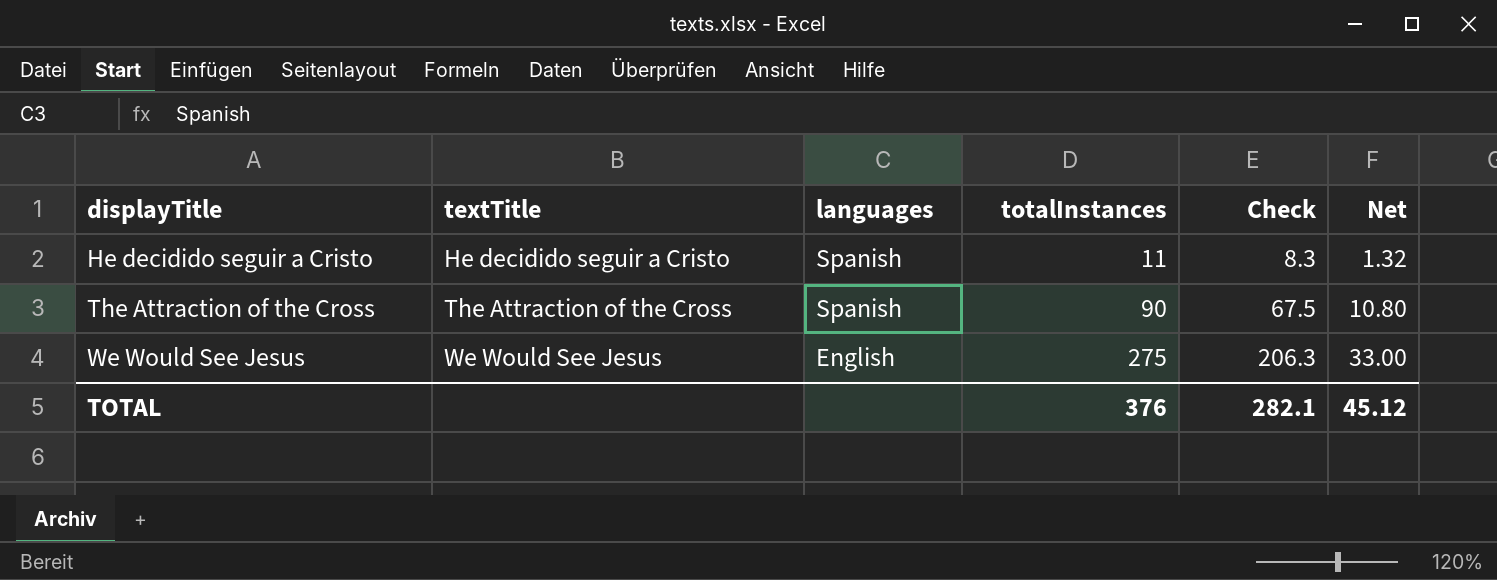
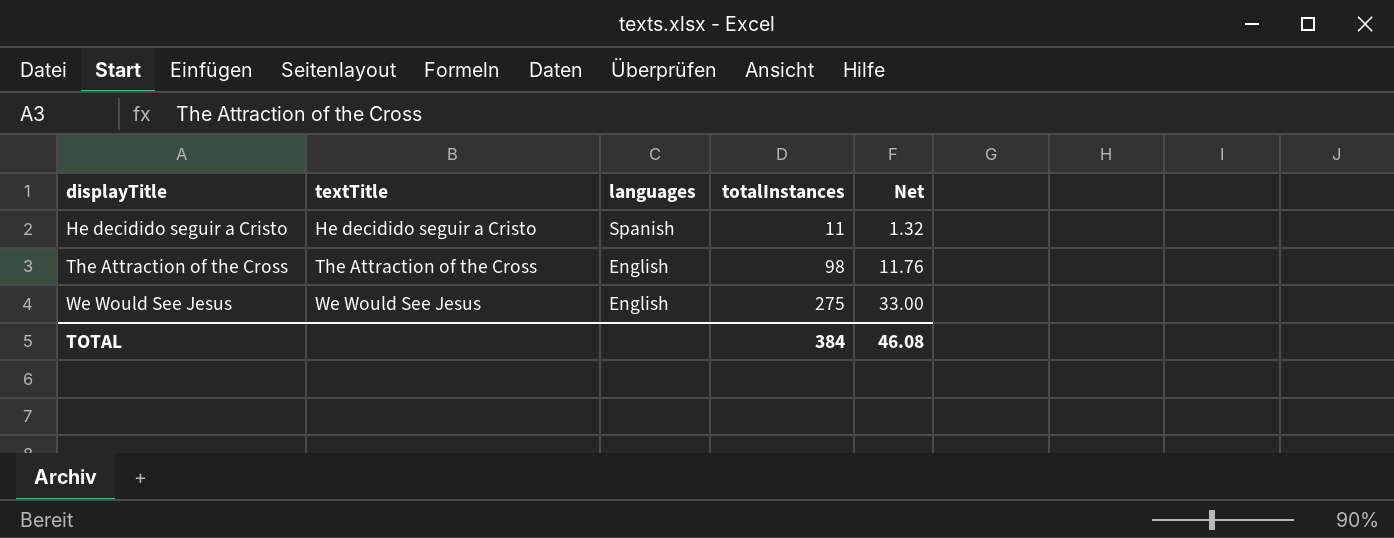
column Check | formula: [totalInstances] * 0.75 -> none
The Attraction of the Cross | languages: Spanish -> English
The Attraction of the Cross | totalInstances: 90 -> 98
The Attraction of the Cross | Net: 10.80 -> 11.76
TOTAL | totalInstances: 376 -> 384
TOTAL | Net: 45.12 -> 46.08

